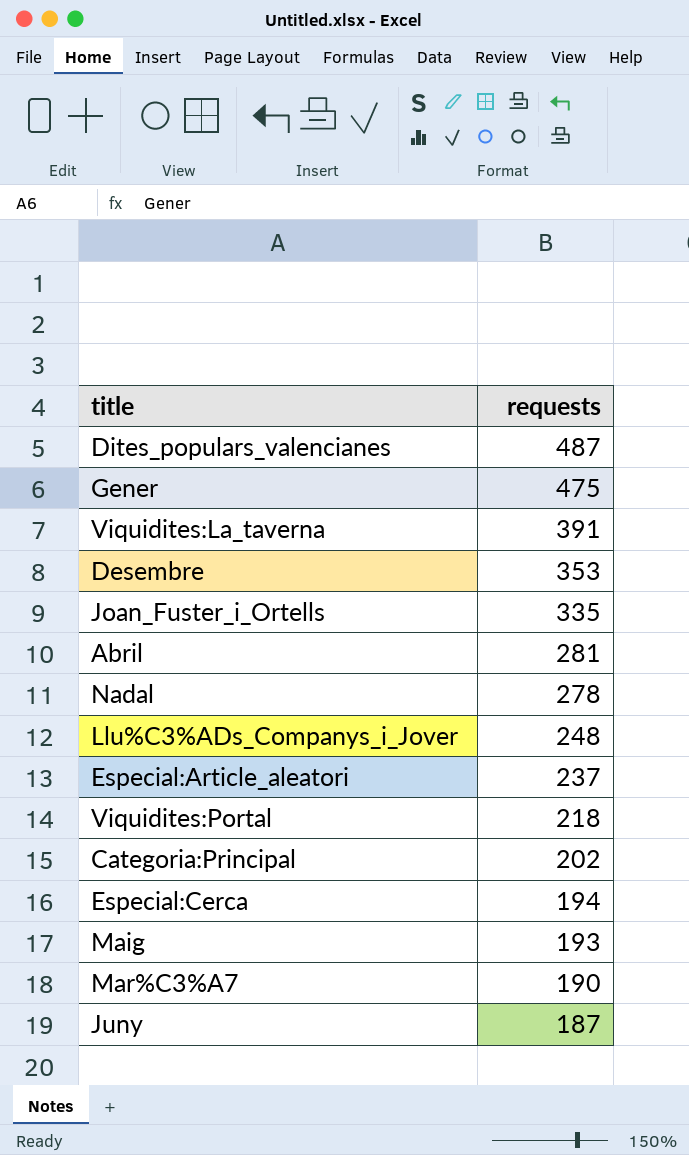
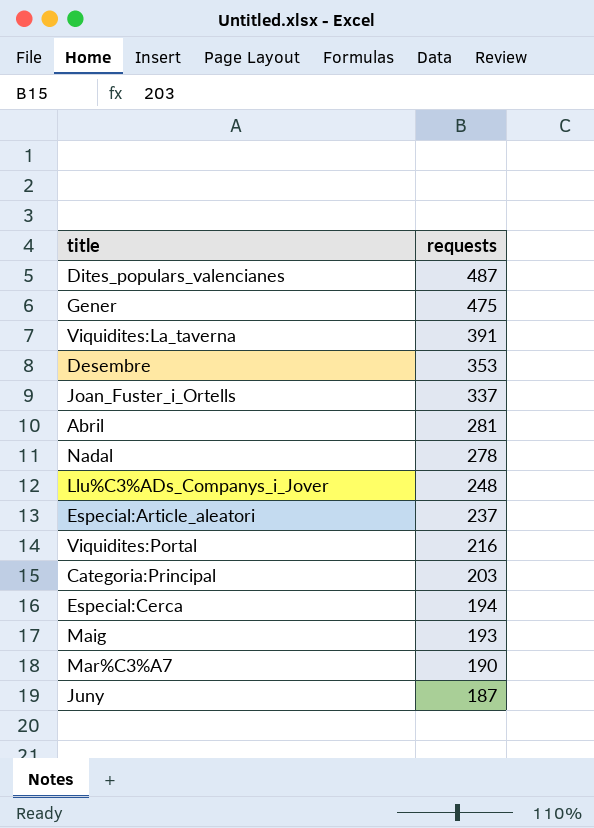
Joan_Fuster_i_Ortells | requests: 335 -> 337
Viquidites:Portal | requests: 218 -> 216
Categoria:Principal | requests: 202 -> 203

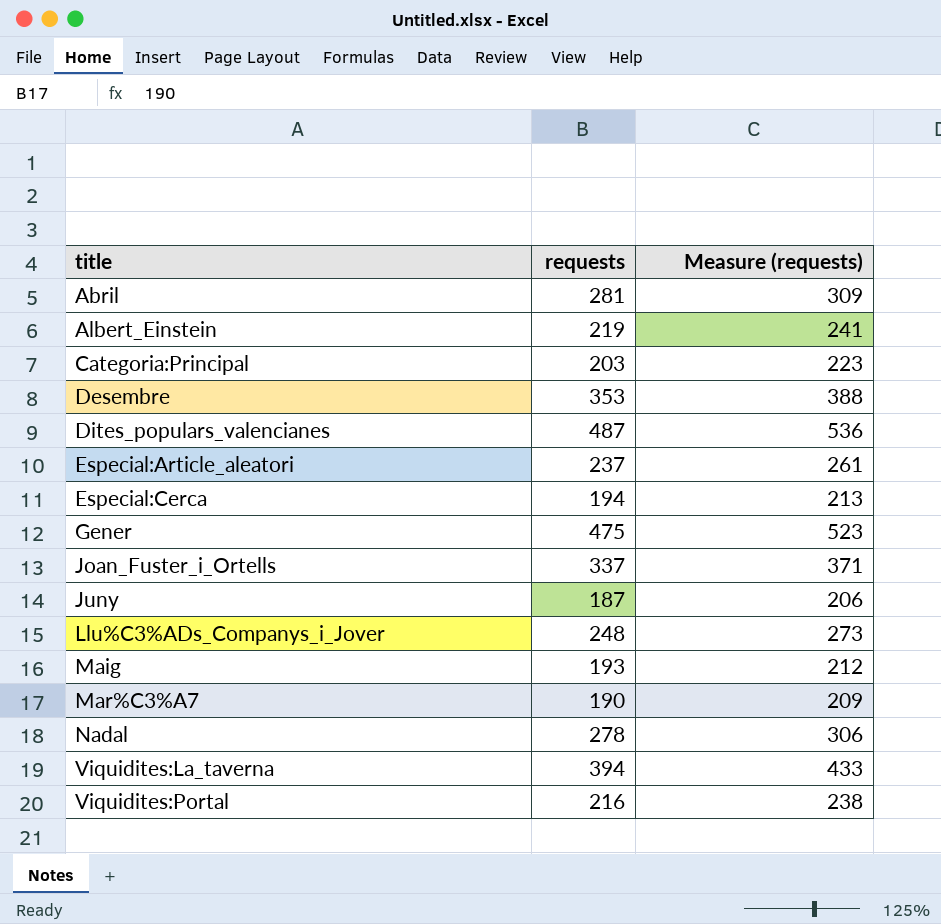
row order: requests descending -> title ascending
column Measure (requests) | formula: none -> [requests] * 1.1
row Albert_Einstein: none -> 219 | 241
Viquidites:La_taverna | requests: 391 -> 394

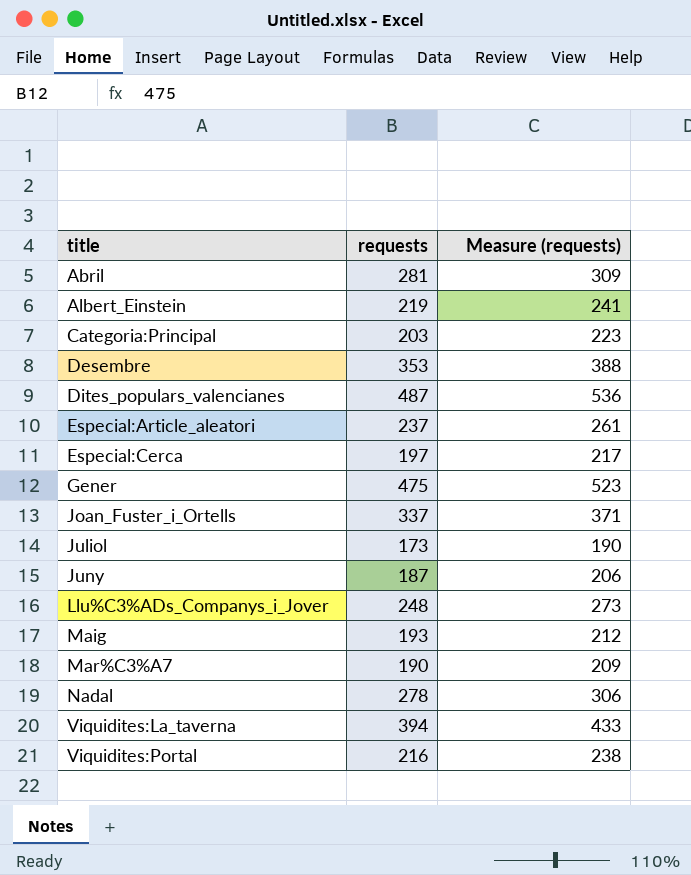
Especial:Cerca | requests: 194 -> 197
Especial:Cerca | Measure (requests): 213 -> 217
row Juliol: none -> 173 | 190

